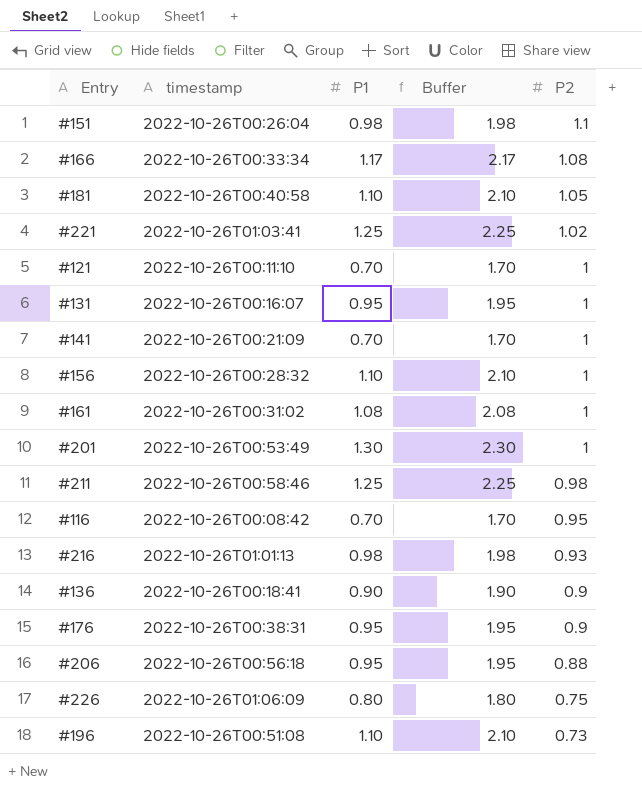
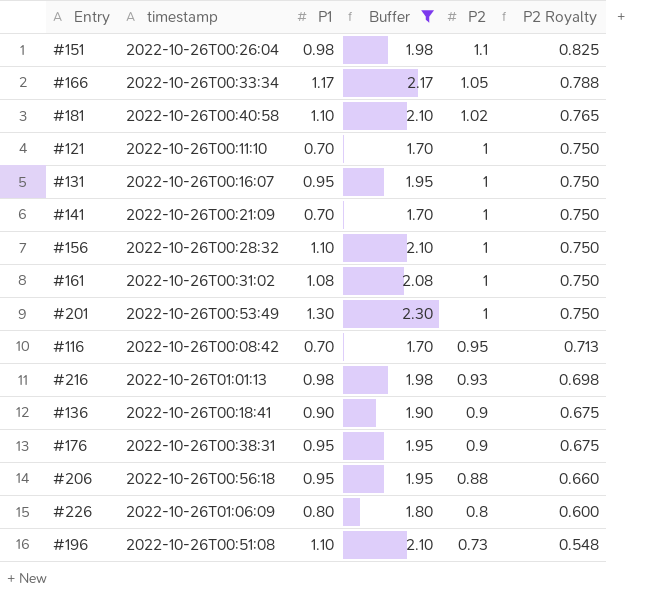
filter: none -> Buffer != 2.25
column P2 Royalty | formula: none -> [P2] * 0.75
#166 | P2: 1.08 -> 1.05
#181 | P2: 1.05 -> 1.02
#226 | P2: 0.75 -> 0.8

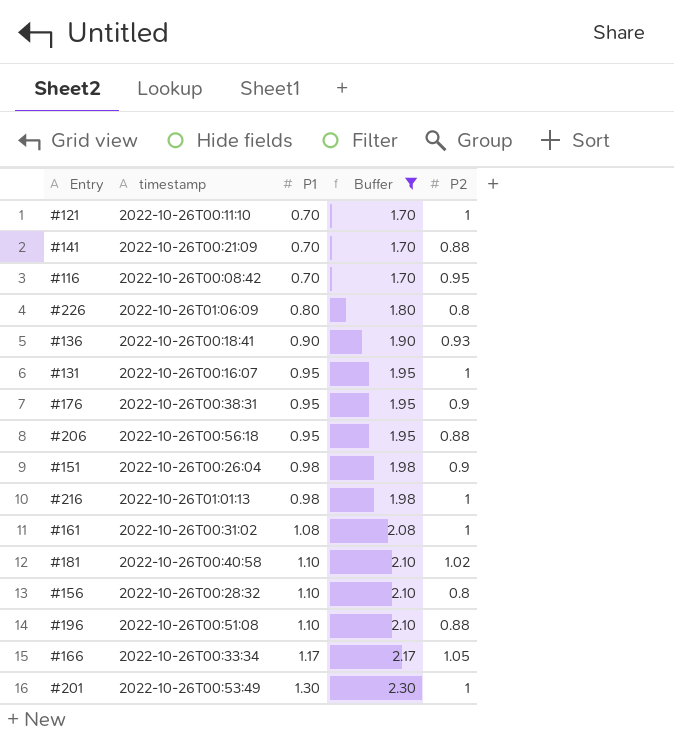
row order: P2 descending -> P1 ascending
column P2 Royalty | formula: [P2] * 0.75 -> none
#141 | P2: 1 -> 0.88
#136 | P2: 0.9 -> 0.93
#151 | P2: 1.1 -> 0.9
#216 | P2: 0.93 -> 1
#156 | P2: 1 -> 0.8
#196 | P2: 0.73 -> 0.88

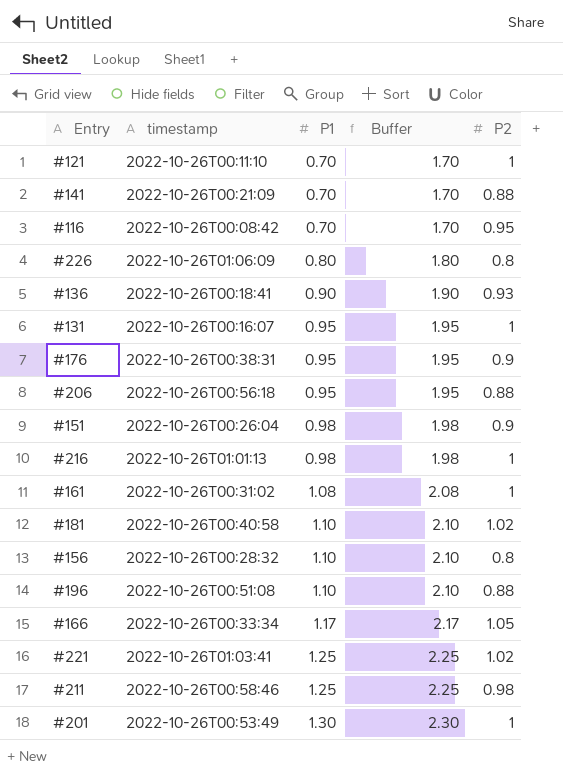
filter: Buffer != 2.25 -> none

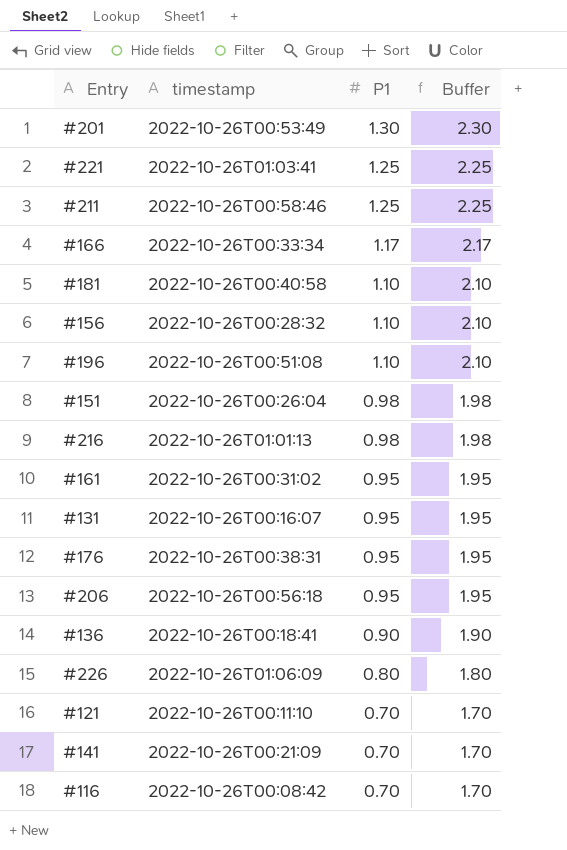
row order: P1 ascending -> P1 descending
column P2 | position: 5 -> none
#161 | P1: 1.08 -> 0.95
#161 | Buffer: 2.08 -> 1.95

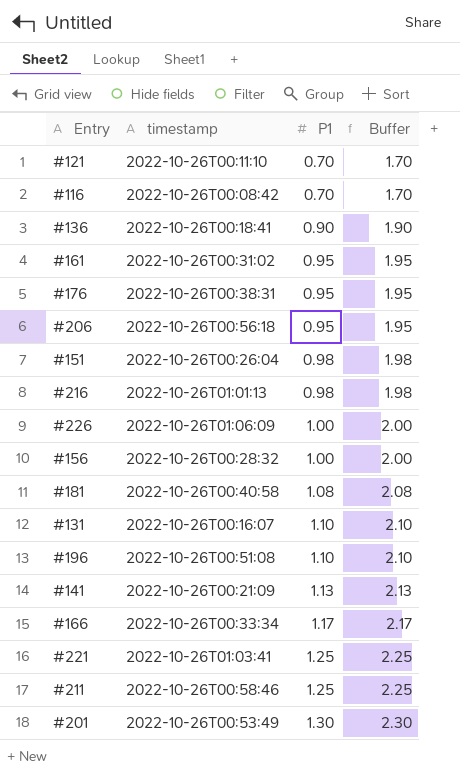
row order: P1 descending -> P1 ascending
#226 | P1: 0.80 -> 1.00
#226 | Buffer: 1.80 -> 2.00
#156 | P1: 1.10 -> 1.00
#156 | Buffer: 2.10 -> 2.00
#181 | P1: 1.10 -> 1.08
#181 | Buffer: 2.10 -> 2.08
#131 | P1: 0.95 -> 1.10
#131 | Buffer: 1.95 -> 2.10
#141 | P1: 0.70 -> 1.13
#141 | Buffer: 1.70 -> 2.13

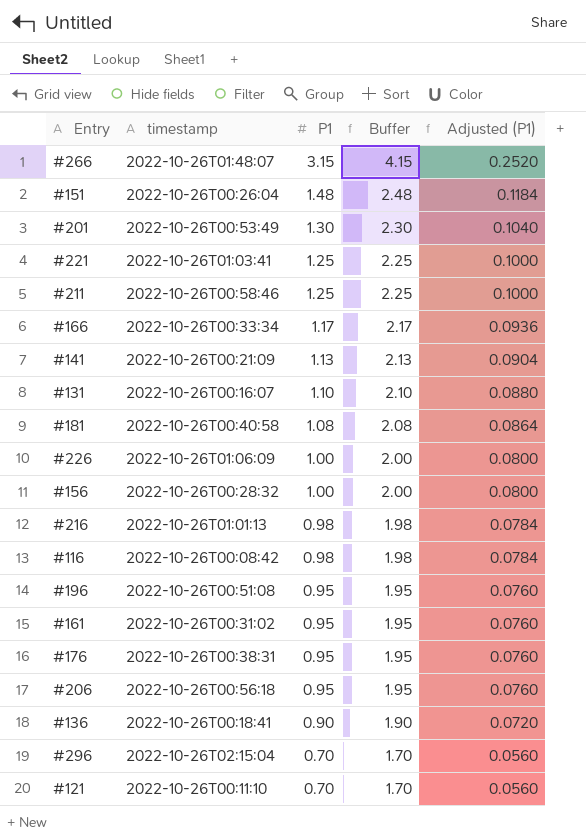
row order: P1 ascending -> P1 descending
column Adjusted (P1) | formula: none -> [P1] * 0.08
row #266: none -> 2022-10-26T01:48:07 | 3.15 | 4.15 | 0.2520
#151 | P1: 0.98 -> 1.48
#151 | Buffer: 1.98 -> 2.48
#116 | P1: 0.70 -> 0.98
#116 | Buffer: 1.70 -> 1.98
#196 | P1: 1.10 -> 0.95
#196 | Buffer: 2.10 -> 1.95
row #296: none -> 2022-10-26T02:15:04 | 0.70 | 1.70 | 0.0560

